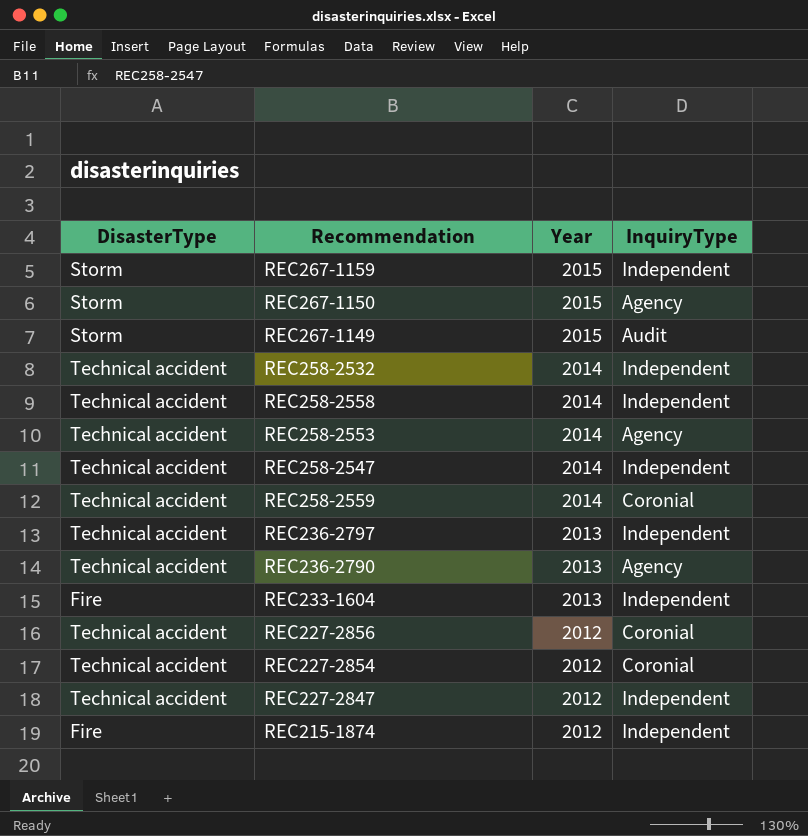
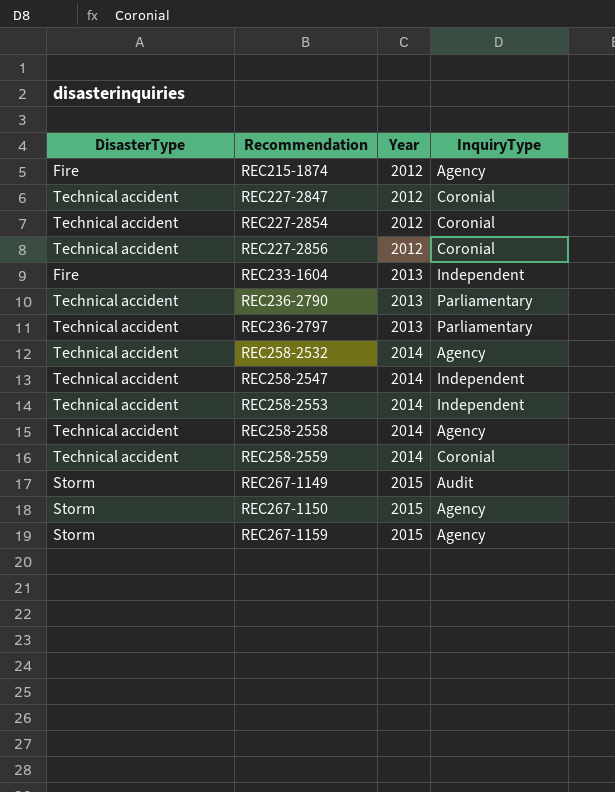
row order: Year descending -> Recommendation ascending
REC215-1874 | InquiryType: Independent -> Agency
REC227-2847 | InquiryType: Independent -> Coronial
REC236-2790 | InquiryType: Agency -> Parliamentary
REC236-2797 | InquiryType: Independent -> Parliamentary
REC258-2532 | InquiryType: Independent -> Agency
REC258-2553 | InquiryType: Agency -> Independent
REC258-2558 | InquiryType: Independent -> Agency
REC267-1159 | InquiryType: Independent -> Agency

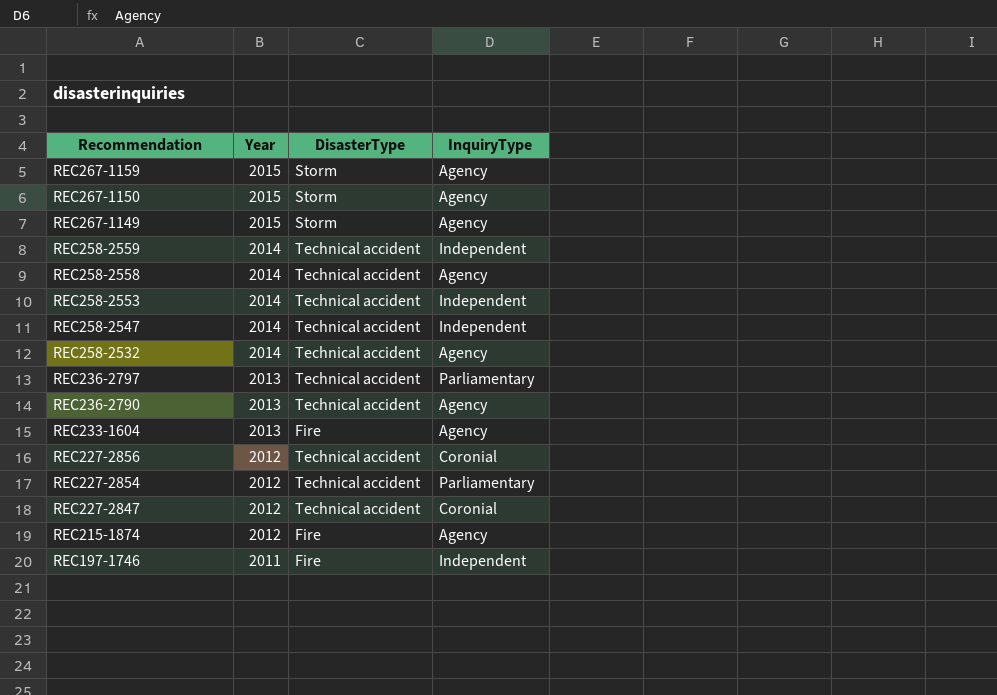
row order: Recommendation ascending -> Recommendation descending
column DisasterType | position: 1 -> 3
REC267-1149 | InquiryType: Audit -> Agency
REC258-2559 | InquiryType: Coronial -> Independent
REC236-2790 | InquiryType: Parliamentary -> Agency
REC233-1604 | InquiryType: Independent -> Agency
REC227-2854 | InquiryType: Coronial -> Parliamentary
row REC197-1746: none -> 2011 | Fire | Independent

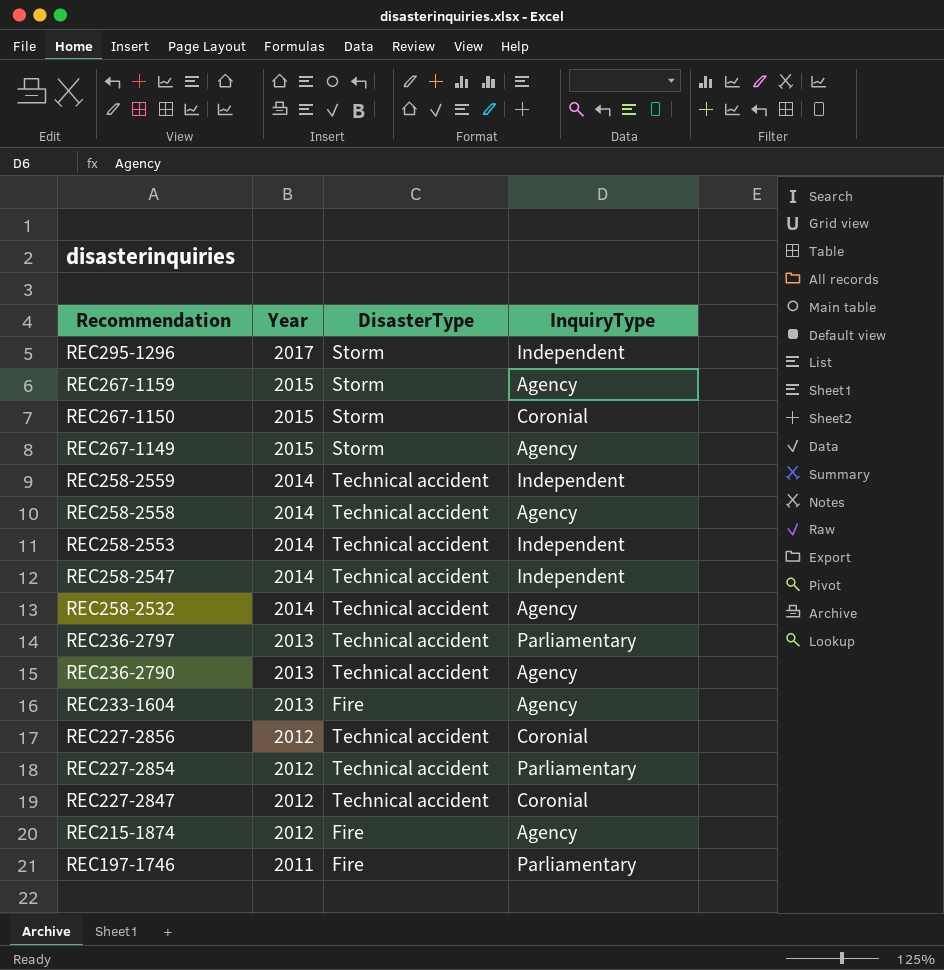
row REC295-1296: none -> 2017 | Storm | Independent
REC267-1150 | InquiryType: Agency -> Coronial
REC197-1746 | InquiryType: Independent -> Parliamentary

